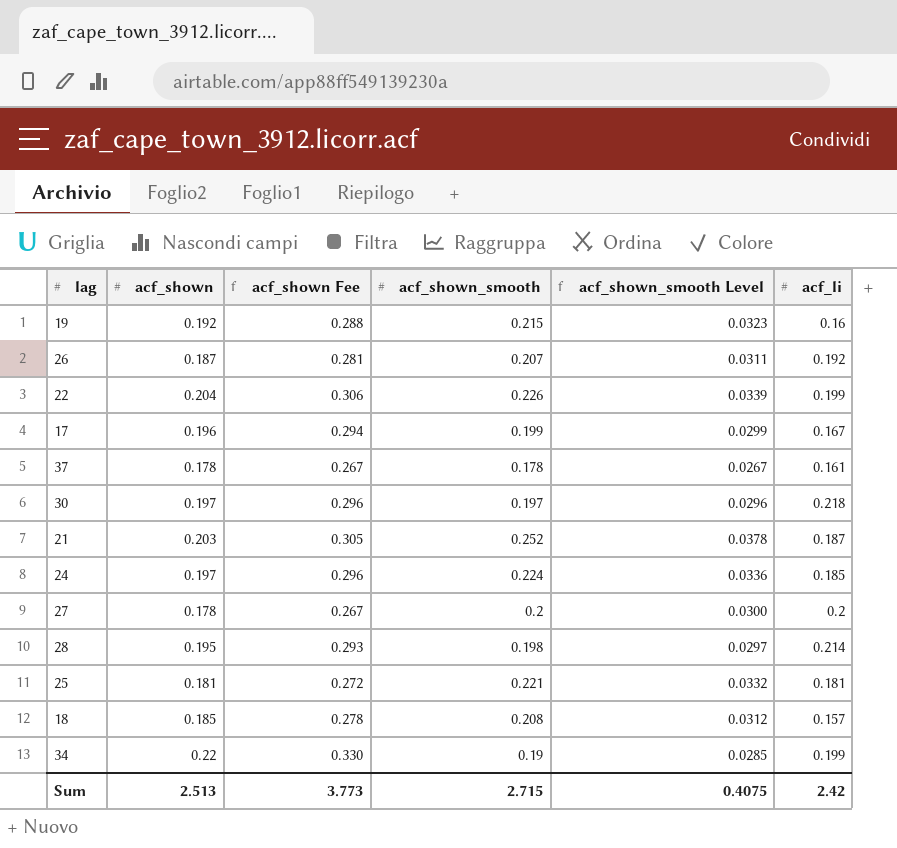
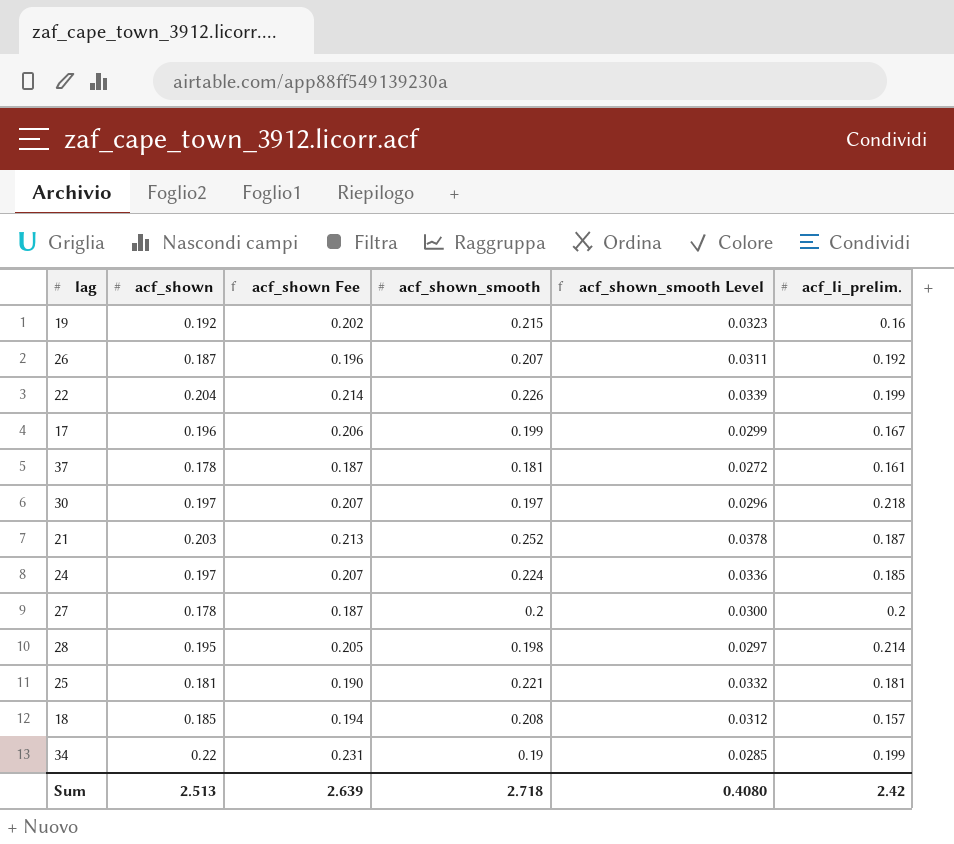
column acf_shown Fee | formula: [acf_shown] * 1.5 -> [acf_shown] * 1.05
column name: acf_li -> acf_li_prelim.
37 | acf_shown_smooth: 0.178 -> 0.181
37 | acf_shown_smooth Level: 0.0267 -> 0.0272
Sum | acf_shown Fee: 3.773 -> 2.639
Sum | acf_shown_smooth: 2.715 -> 2.718
Sum | acf_shown_smooth Level: 0.4075 -> 0.4080

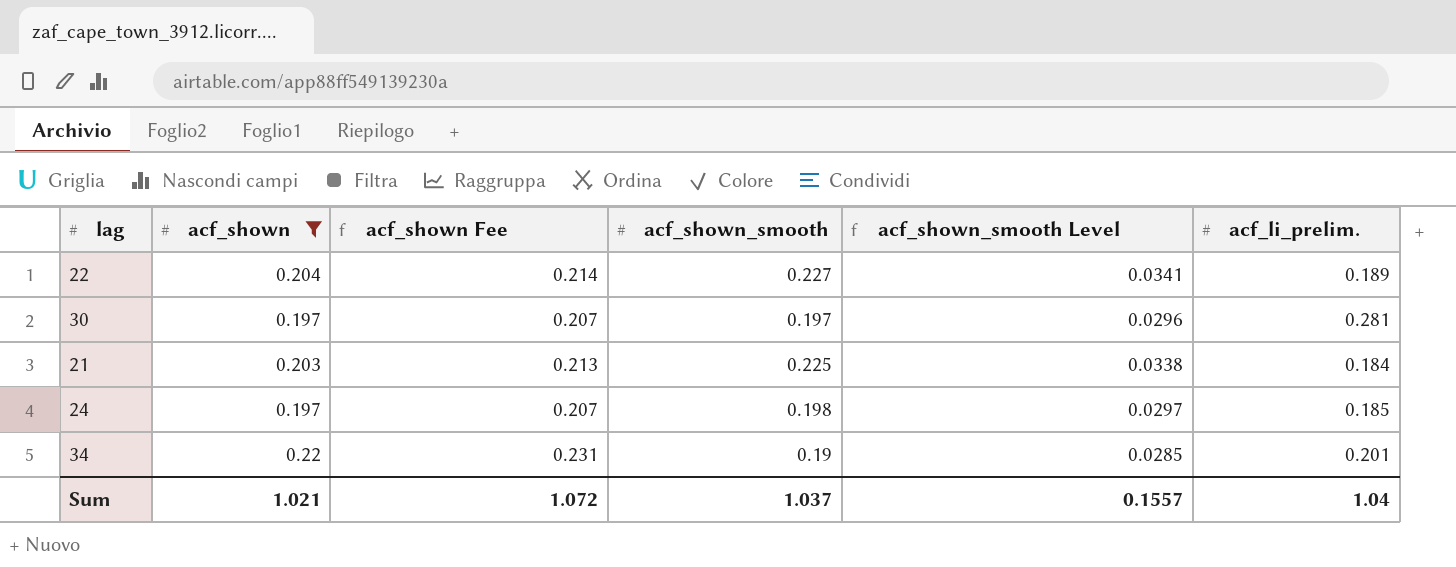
filter: none -> acf_shown >= 0.197
22 | acf_shown_smooth: 0.226 -> 0.227
22 | acf_shown_smooth Level: 0.0339 -> 0.0341
22 | acf_li_prelim.: 0.199 -> 0.189
30 | acf_li_prelim.: 0.218 -> 0.281
21 | acf_shown_smooth: 0.252 -> 0.225
21 | acf_shown_smooth Level: 0.0378 -> 0.0338
21 | acf_li_prelim.: 0.187 -> 0.184
24 | acf_shown_smooth: 0.224 -> 0.198
24 | acf_shown_smooth Level: 0.0336 -> 0.0297
34 | acf_li_prelim.: 0.199 -> 0.201
Sum | acf_shown: 2.513 -> 1.021
Sum | acf_shown Fee: 2.639 -> 1.072
Sum | acf_shown_smooth: 2.718 -> 1.037
Sum | acf_shown_smooth Level: 0.4080 -> 0.1557
Sum | acf_li_prelim.: 2.42 -> 1.04

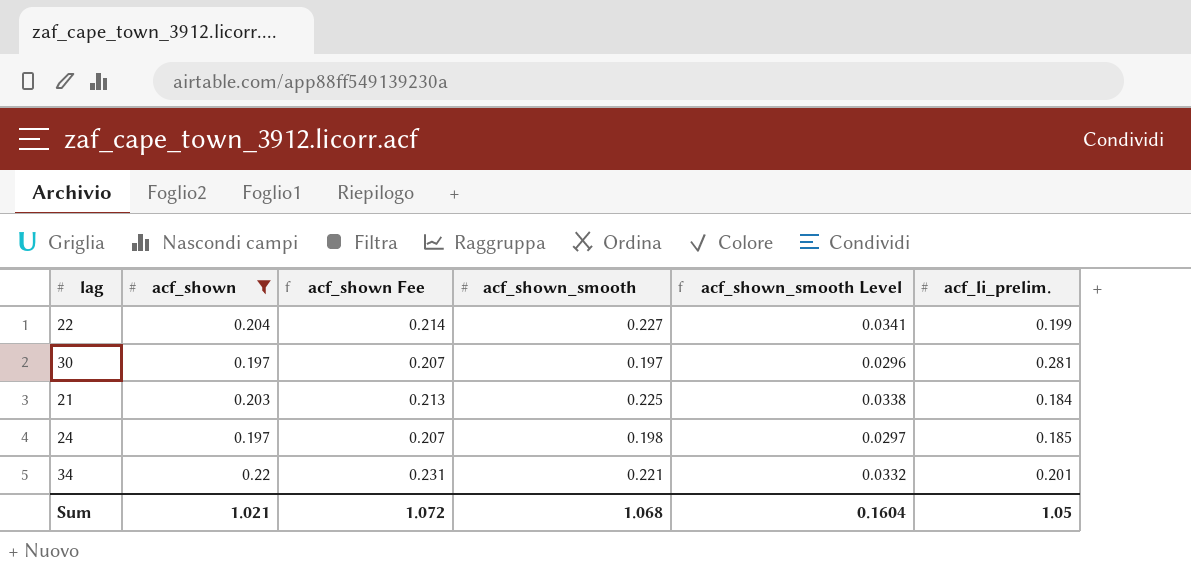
22 | acf_li_prelim.: 0.189 -> 0.199
34 | acf_shown_smooth: 0.19 -> 0.221
34 | acf_shown_smooth Level: 0.0285 -> 0.0332
Sum | acf_shown_smooth: 1.037 -> 1.068
Sum | acf_shown_smooth Level: 0.1557 -> 0.1604
Sum | acf_li_prelim.: 1.04 -> 1.05

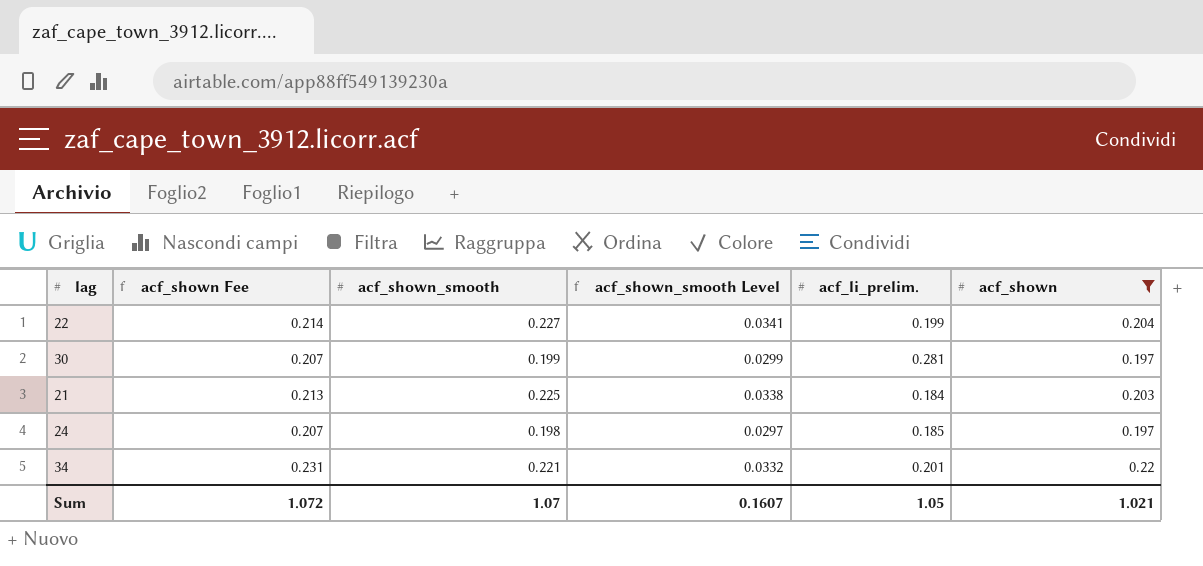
column acf_shown | position: 2 -> 6
30 | acf_shown_smooth: 0.197 -> 0.199
30 | acf_shown_smooth Level: 0.0296 -> 0.0299
Sum | acf_shown_smooth: 1.068 -> 1.07
Sum | acf_shown_smooth Level: 0.1604 -> 0.1607

